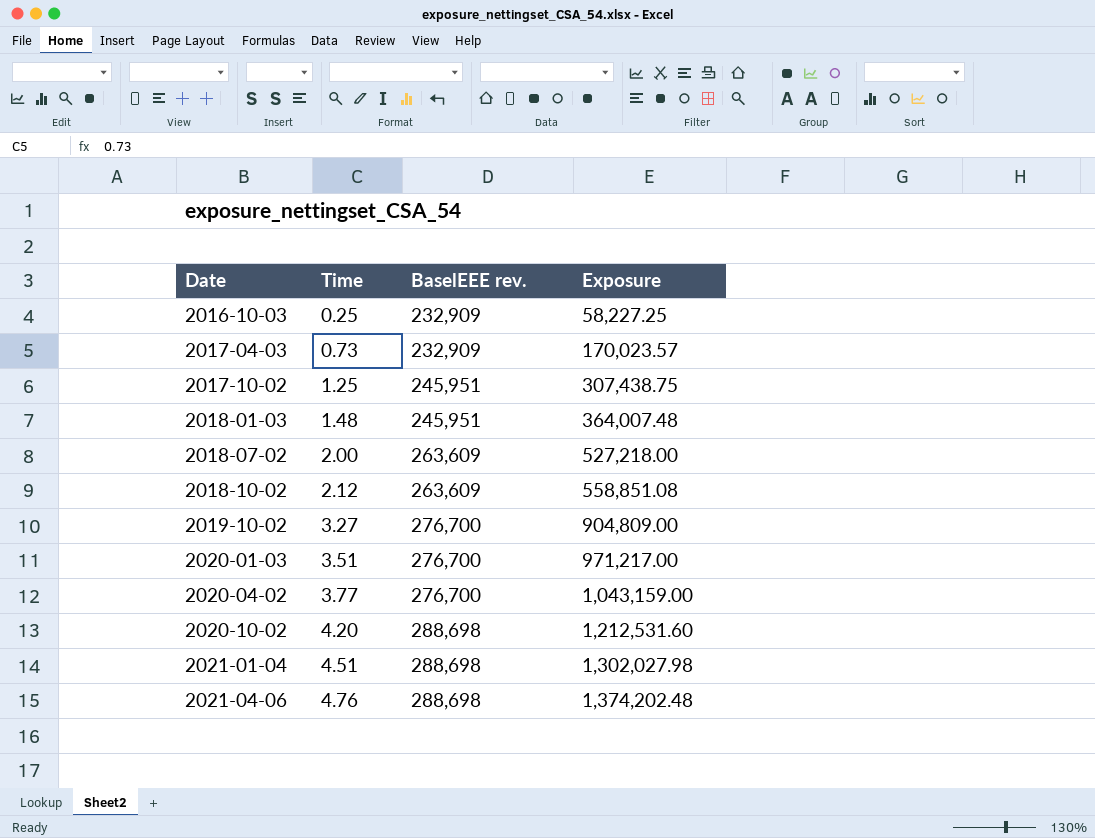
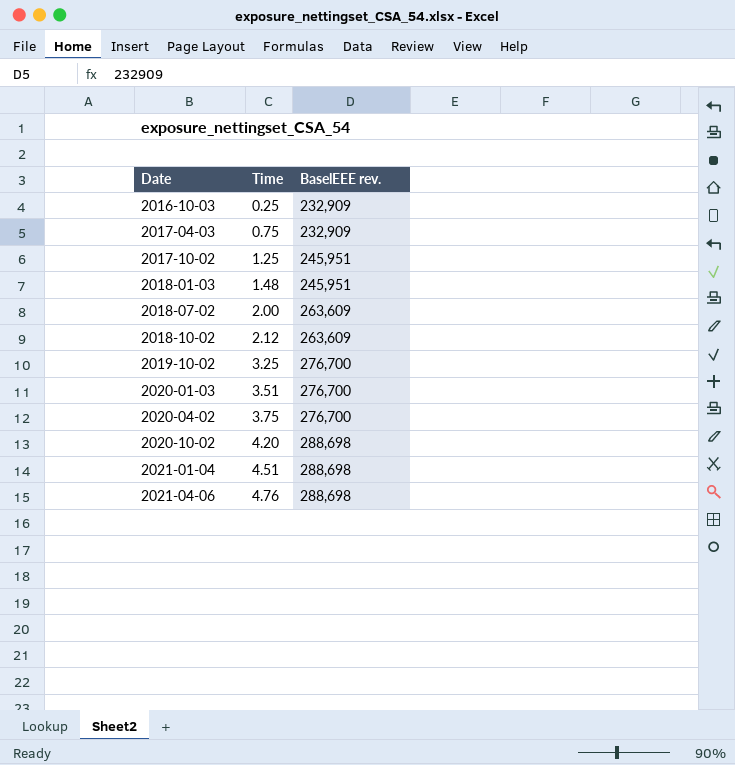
column Exposure | formula: [Time] * [BaselEEE rev.] -> none
2017-04-03 | Time: 0.73 -> 0.75
2019-10-02 | Time: 3.27 -> 3.25
2020-04-02 | Time: 3.77 -> 3.75

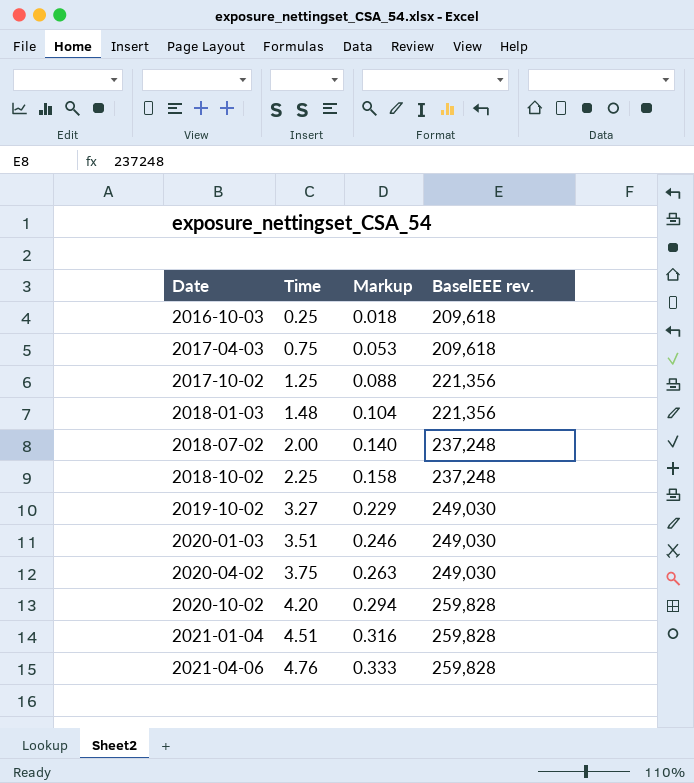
column Markup | formula: none -> [Time] * 0.07
2016-10-03 | BaselEEE rev.: 232,909 -> 209,618
2017-04-03 | BaselEEE rev.: 232,909 -> 209,618
2017-10-02 | BaselEEE rev.: 245,951 -> 221,356
2018-01-03 | BaselEEE rev.: 245,951 -> 221,356
2018-07-02 | BaselEEE rev.: 263,609 -> 237,248
2018-10-02 | Time: 2.12 -> 2.25
2018-10-02 | BaselEEE rev.: 263,609 -> 237,248
2019-10-02 | Time: 3.25 -> 3.27
2019-10-02 | BaselEEE rev.: 276,700 -> 249,030
2020-01-03 | BaselEEE rev.: 276,700 -> 249,030
2020-04-02 | BaselEEE rev.: 276,700 -> 249,030
2020-10-02 | BaselEEE rev.: 288,698 -> 259,828
2021-01-04 | BaselEEE rev.: 288,698 -> 259,828
2021-04-06 | BaselEEE rev.: 288,698 -> 259,828

